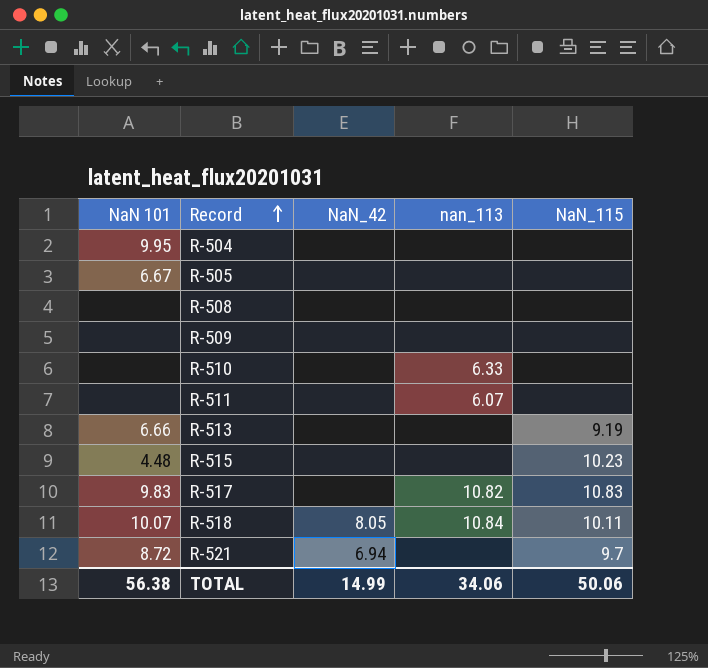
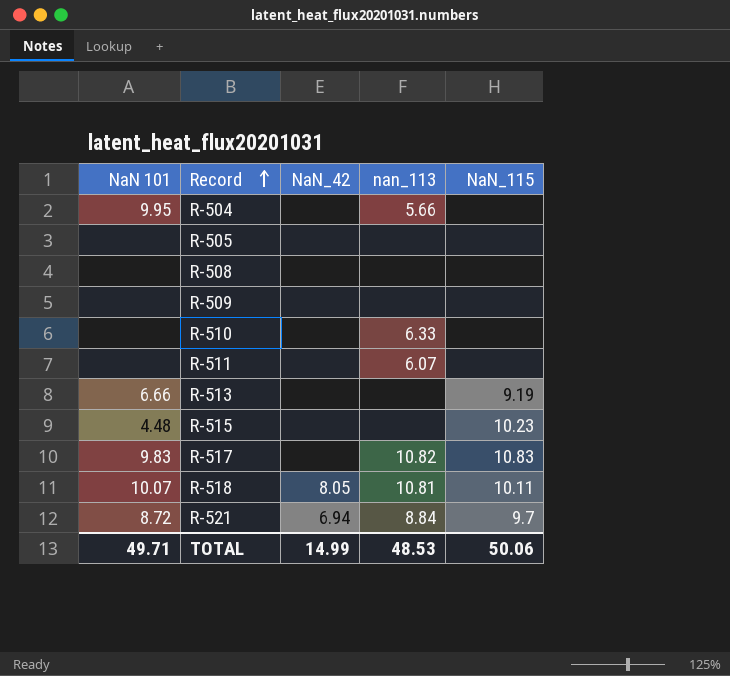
R-504 | nan_113: none -> 5.66
R-505 | NaN 101: 6.67 -> none
R-518 | nan_113: 10.84 -> 10.81
R-521 | nan_113: none -> 8.84
TOTAL | NaN 101: 56.38 -> 49.71
TOTAL | nan_113: 34.06 -> 48.53

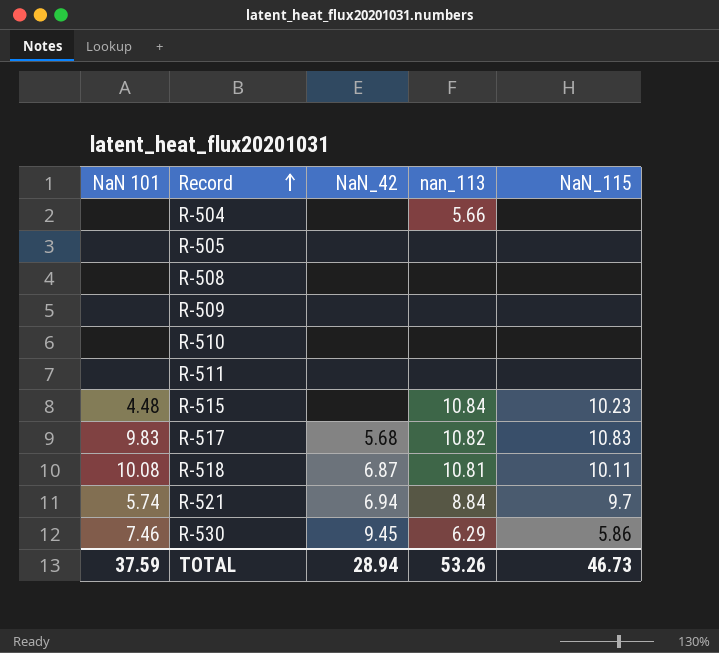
row R-513: 6.66 | none | none | 9.19 -> none
R-504 | NaN 101: 9.95 -> none
R-510 | nan_113: 6.33 -> none
R-511 | nan_113: 6.07 -> none
R-515 | nan_113: none -> 10.84
R-517 | NaN_42: none -> 5.68
R-518 | NaN 101: 10.07 -> 10.08
R-518 | NaN_42: 8.05 -> 6.87
R-521 | NaN 101: 8.72 -> 5.74
row R-530: none -> 7.46 | 9.45 | 6.29 | 5.86
TOTAL | NaN 101: 49.71 -> 37.59
TOTAL | NaN_42: 14.99 -> 28.94
TOTAL | nan_113: 48.53 -> 53.26
TOTAL | NaN_115: 50.06 -> 46.73

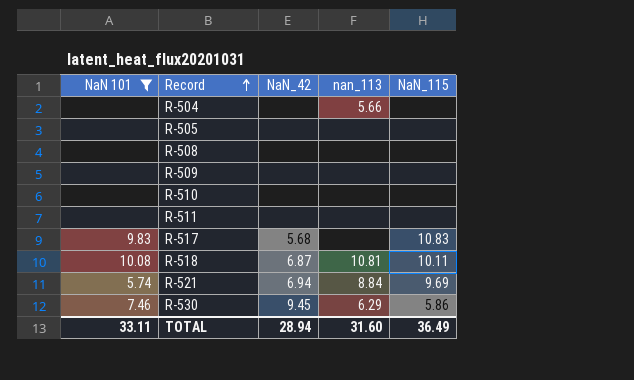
filter: none -> NaN 101 != 4.48
R-517 | nan_113: 10.82 -> none
R-521 | NaN_115: 9.7 -> 9.69
TOTAL | NaN 101: 37.59 -> 33.11
TOTAL | nan_113: 53.26 -> 31.60
TOTAL | NaN_115: 46.73 -> 36.49

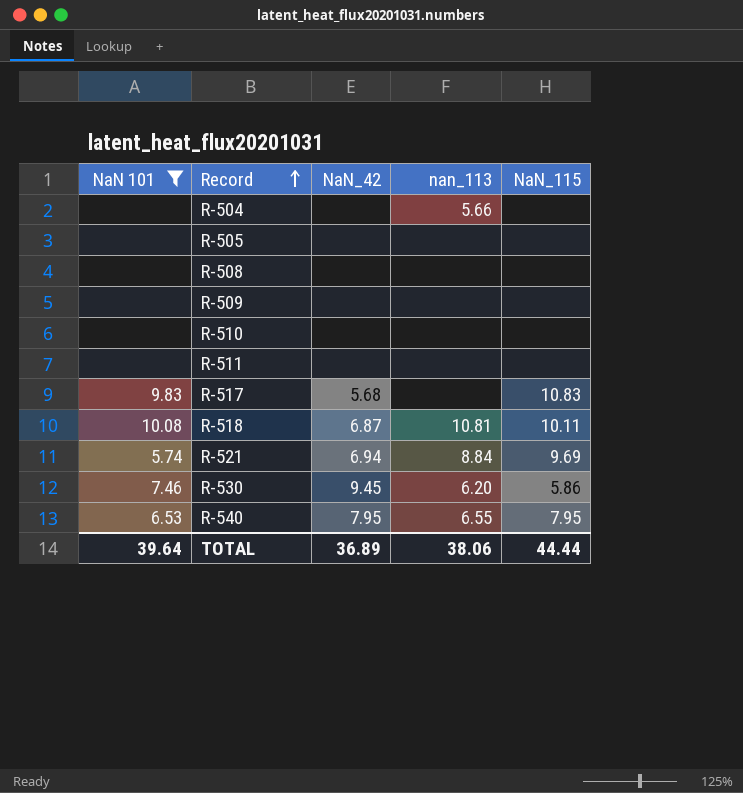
R-530 | nan_113: 6.29 -> 6.20
row R-540: none -> 6.53 | 7.95 | 6.55 | 7.95
TOTAL | NaN 101: 33.11 -> 39.64
TOTAL | NaN_42: 28.94 -> 36.89
TOTAL | nan_113: 31.60 -> 38.06
TOTAL | NaN_115: 36.49 -> 44.44

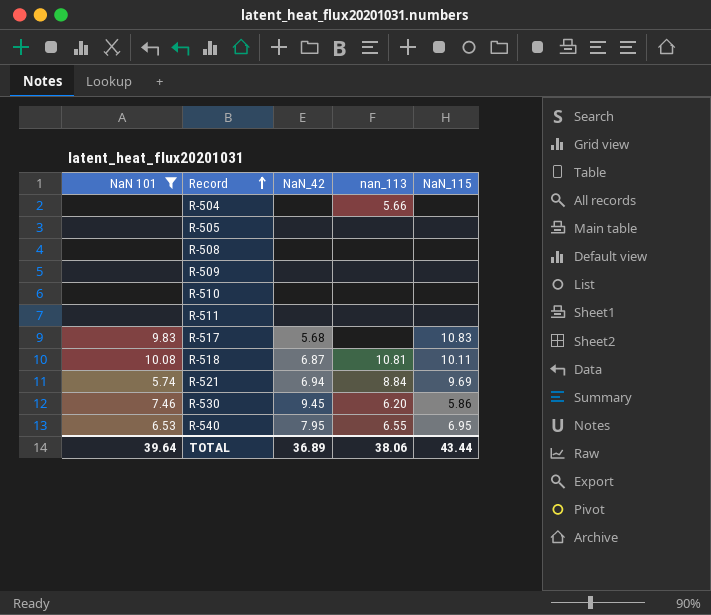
R-540 | NaN_115: 7.95 -> 6.95
TOTAL | NaN_115: 44.44 -> 43.44

